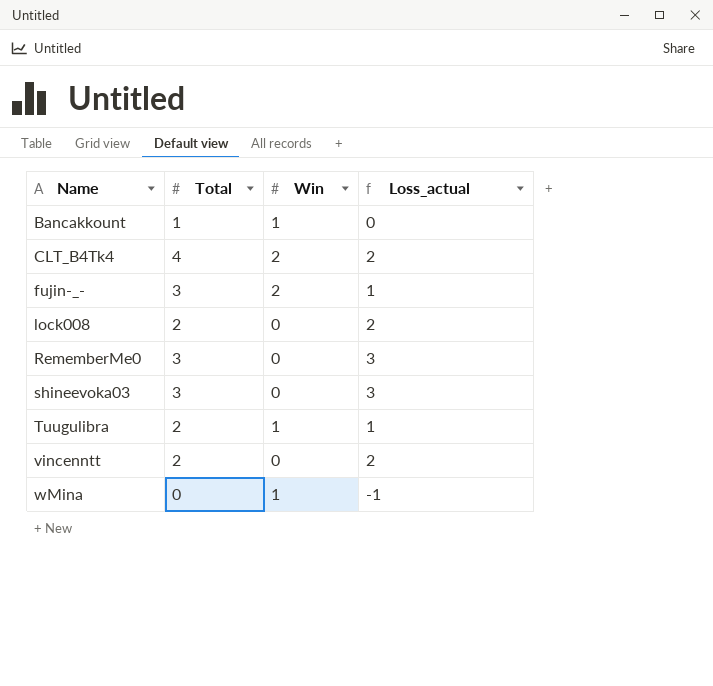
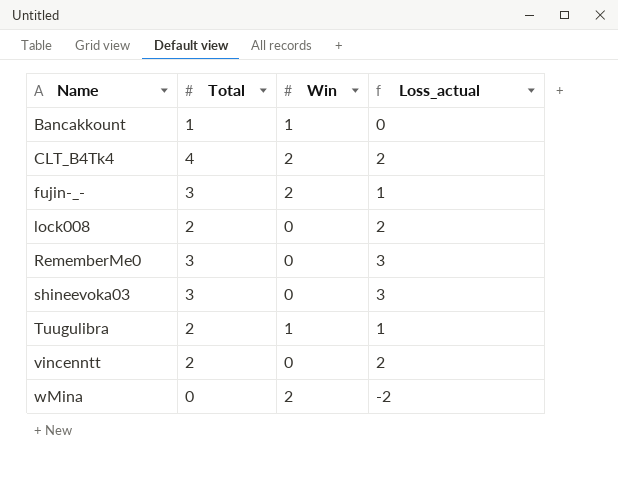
wMina | Win: 1 -> 2
wMina | Loss_actual: -1 -> -2

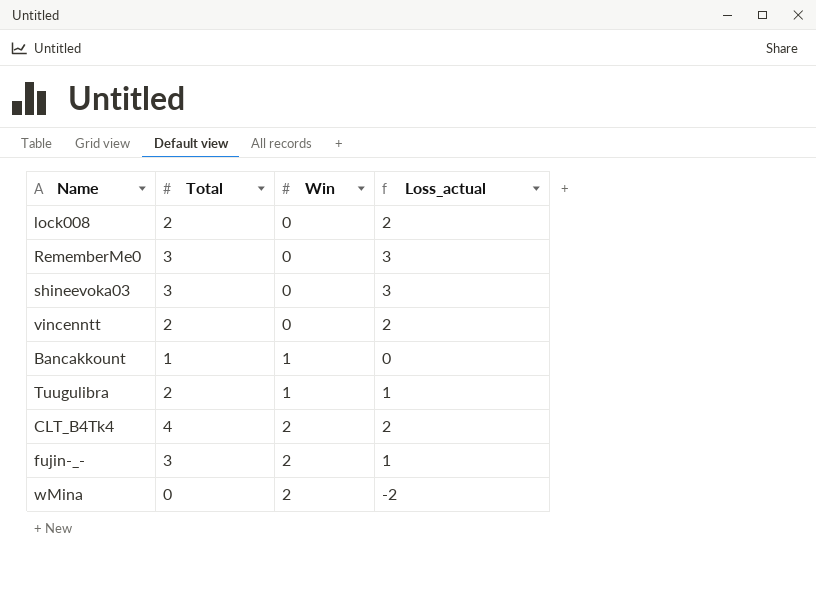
row order: Name ascending -> Win ascending

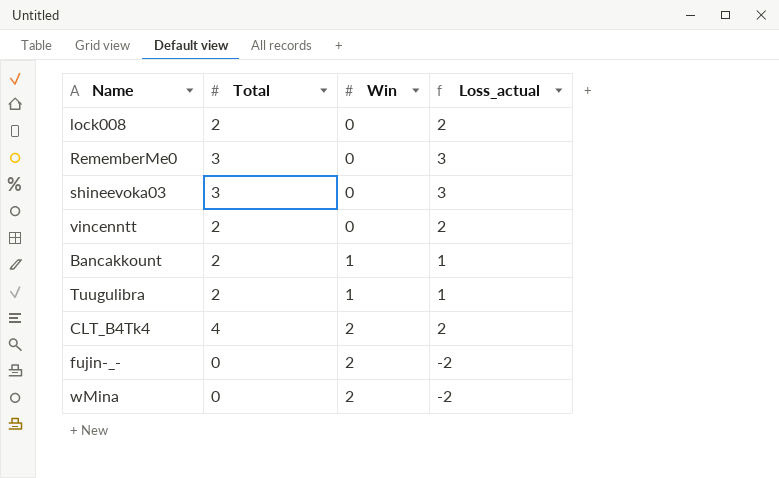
Bancakkount | Total: 1 -> 2
Bancakkount | Loss_actual: 0 -> 1
fujin-_- | Total: 3 -> 0
fujin-_- | Loss_actual: 1 -> -2

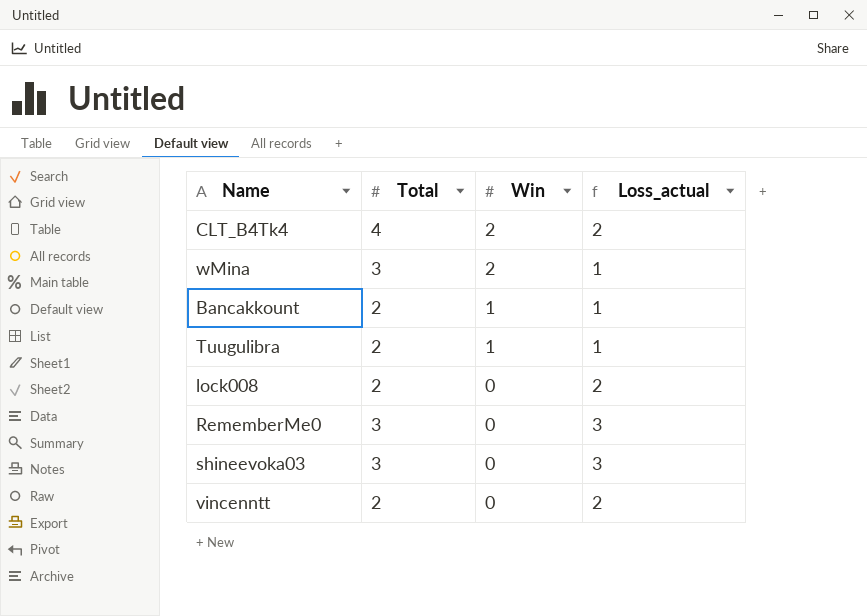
row order: Win ascending -> Win descending
row fujin-_-: 0 | 2 | -2 -> none
wMina | Total: 0 -> 3
wMina | Loss_actual: -2 -> 1

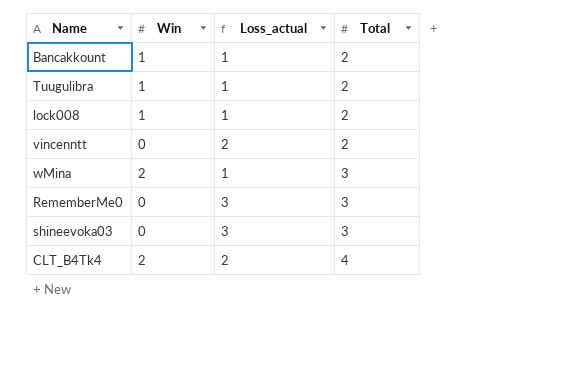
row order: Win descending -> Total ascending
column Total | position: 2 -> 4
lock008 | Win: 0 -> 1
lock008 | Loss_actual: 2 -> 1

